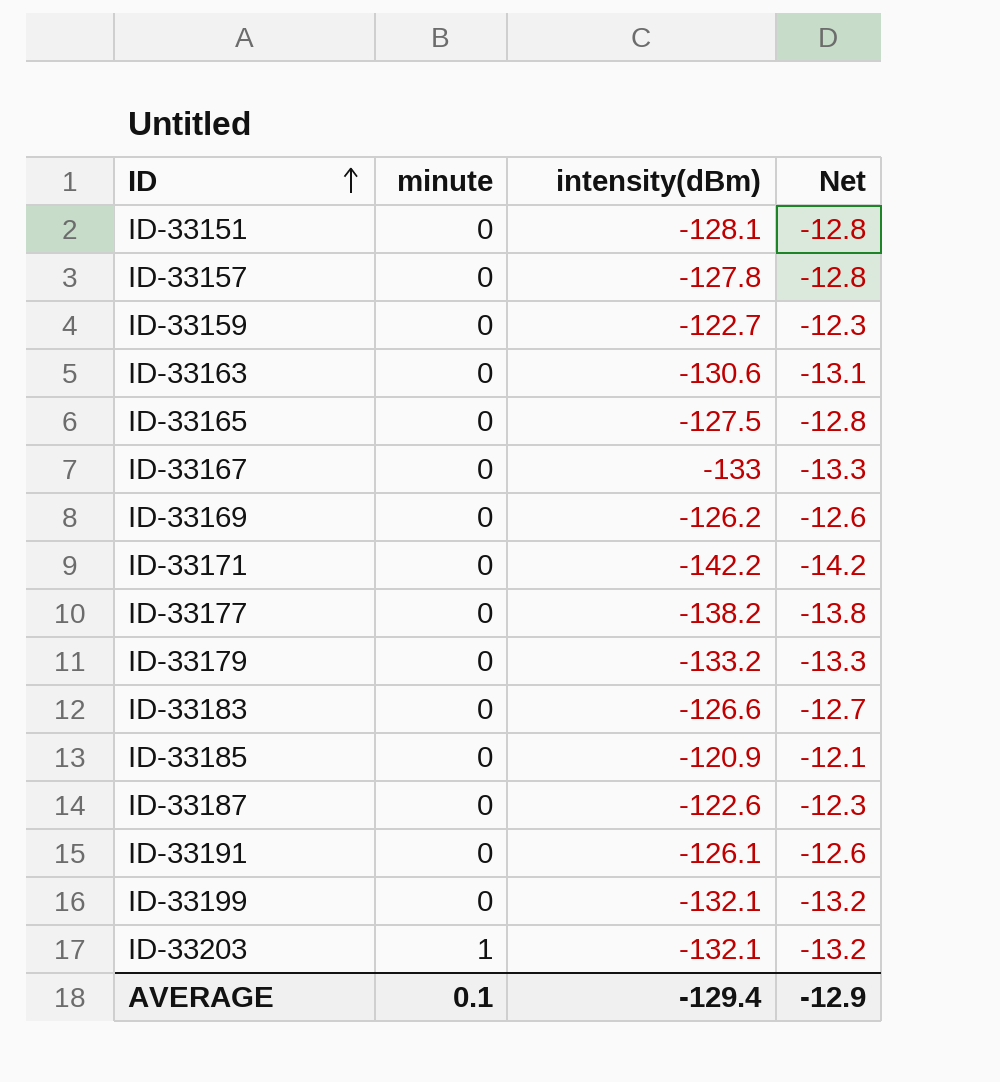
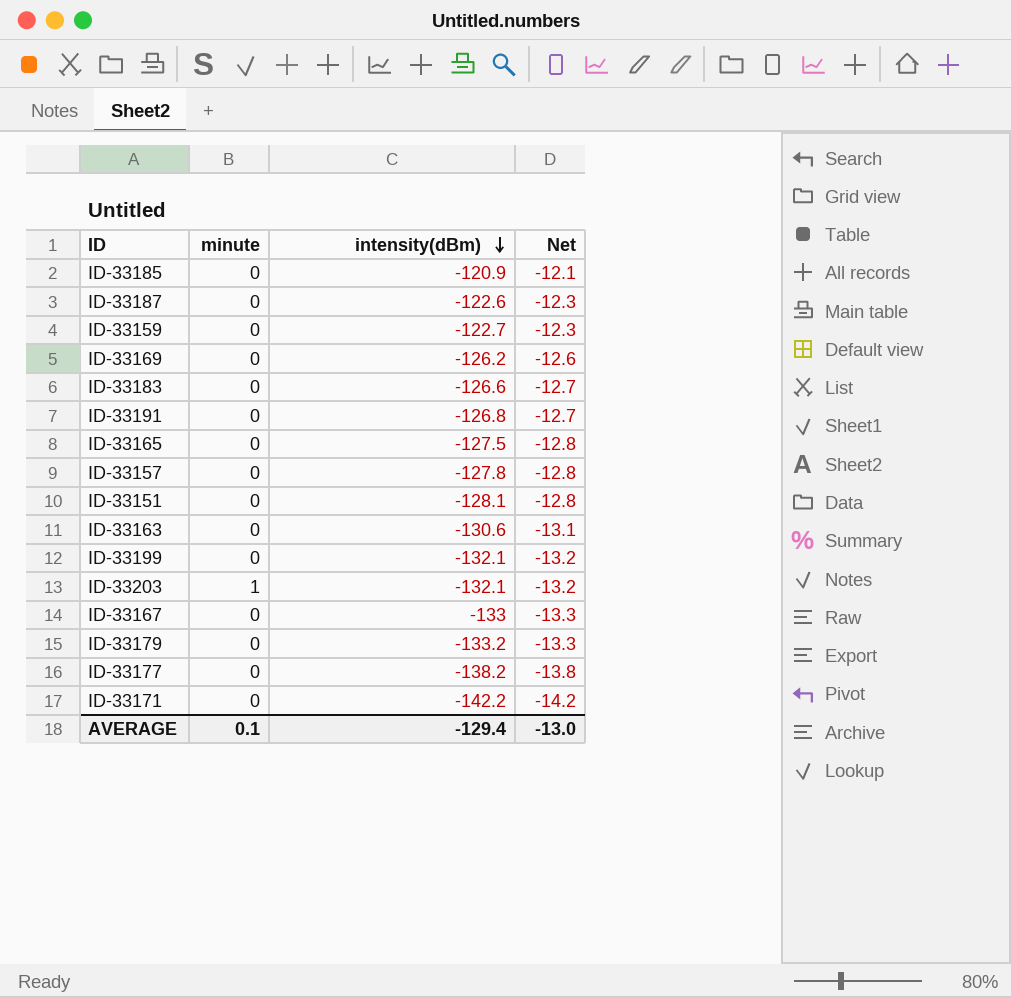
row order: ID ascending -> intensity(dBm) descending
ID-33191 | intensity(dBm): -126.1 -> -126.8
ID-33191 | Net: -12.6 -> -12.7
AVERAGE | Net: -12.9 -> -13.0

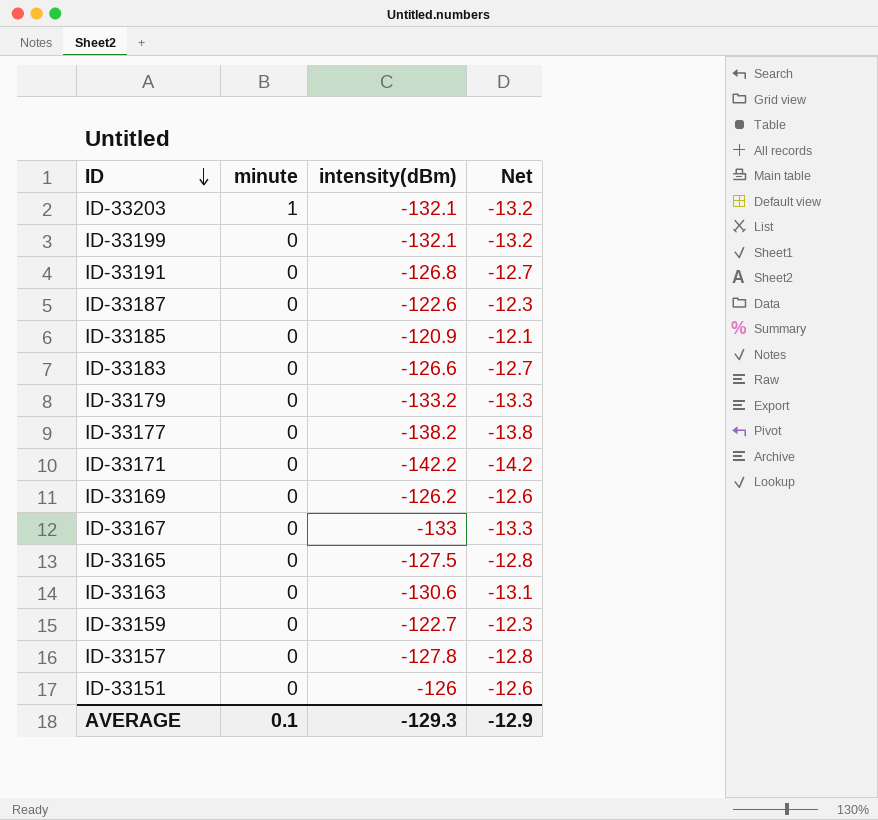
row order: intensity(dBm) descending -> ID descending
ID-33151 | intensity(dBm): -128.1 -> -126
ID-33151 | Net: -12.8 -> -12.6
AVERAGE | intensity(dBm): -129.4 -> -129.3
AVERAGE | Net: -13.0 -> -12.9

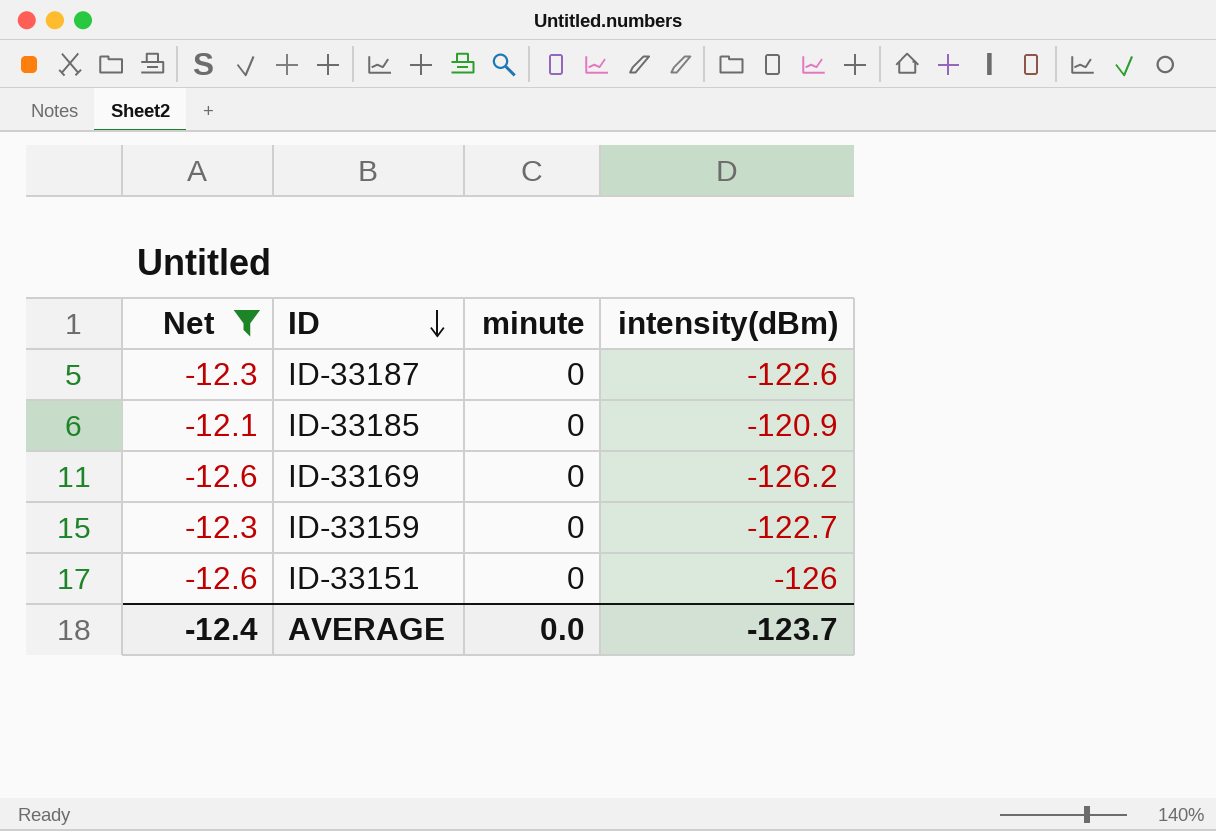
filter: none -> Net >= -12.6
column Net | position: 4 -> 1
AVERAGE | Net: -12.9 -> -12.4
AVERAGE | minute: 0.1 -> 0.0
AVERAGE | intensity(dBm): -129.3 -> -123.7

